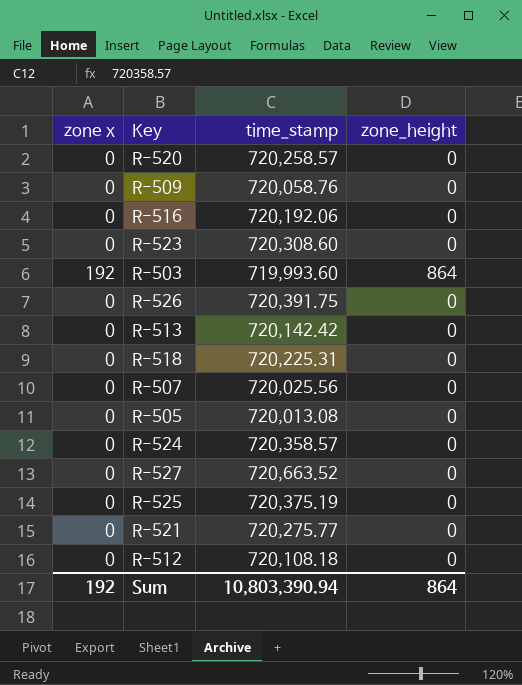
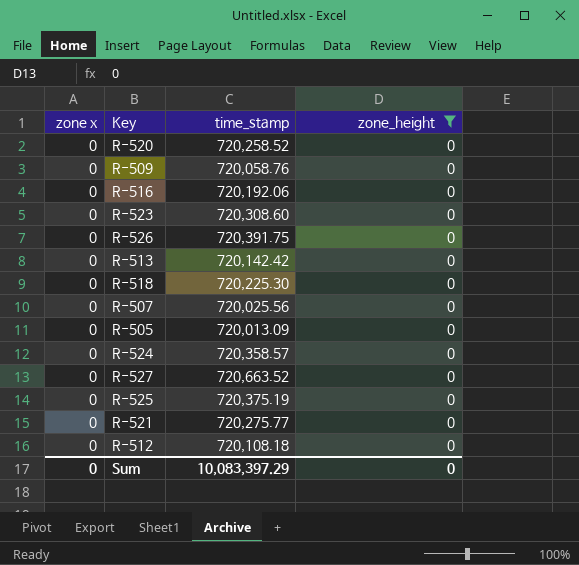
filter: none -> zone_height = 0
R-520 | time_stamp: 720,258.57 -> 720,258.52
R-518 | time_stamp: 720,225.31 -> 720,225.30
R-505 | time_stamp: 720,013.08 -> 720,013.09
Sum | zone x: 192 -> 0
Sum | time_stamp: 10,803,390.94 -> 10,083,397.29
Sum | zone_height: 864 -> 0

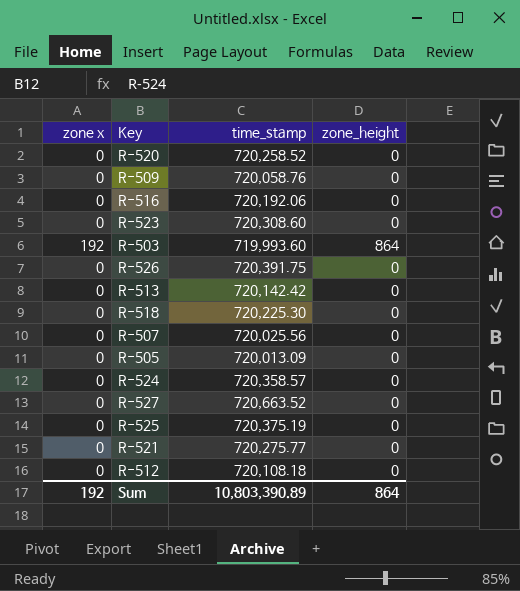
filter: zone_height = 0 -> none
Sum | zone x: 0 -> 192
Sum | time_stamp: 10,083,397.29 -> 10,803,390.89
Sum | zone_height: 0 -> 864

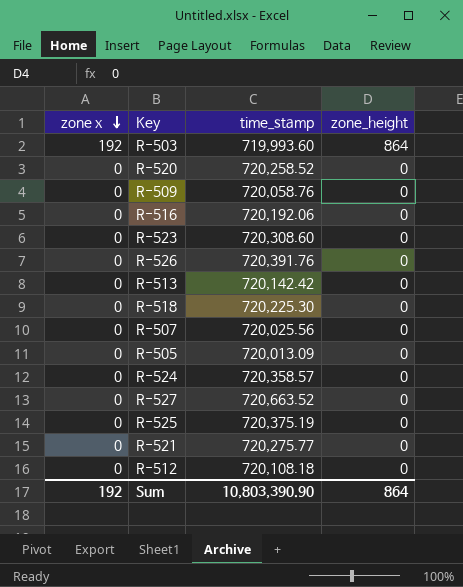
row order: none -> zone x descending
R-526 | time_stamp: 720,391.75 -> 720,391.76
Sum | time_stamp: 10,803,390.89 -> 10,803,390.90

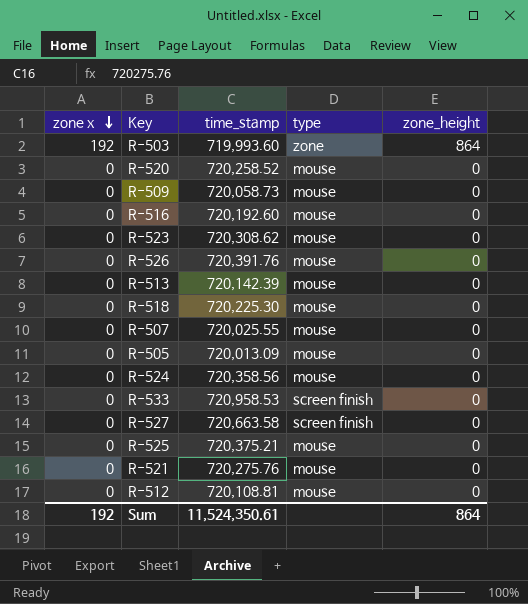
column type | position: none -> 4
R-509 | time_stamp: 720,058.76 -> 720,058.73
R-516 | time_stamp: 720,192.06 -> 720,192.60
R-523 | time_stamp: 720,308.60 -> 720,308.62
R-513 | time_stamp: 720,142.42 -> 720,142.39
R-507 | time_stamp: 720,025.56 -> 720,025.55
R-524 | time_stamp: 720,358.57 -> 720,358.56
row R-533: none -> 0 | 720,958.53 | screen finish | 0
R-527 | time_stamp: 720,663.52 -> 720,663.58
R-525 | time_stamp: 720,375.19 -> 720,375.21
R-521 | time_stamp: 720,275.77 -> 720,275.76
R-512 | time_stamp: 720,108.18 -> 720,108.81
Sum | time_stamp: 10,803,390.90 -> 11,524,350.61

